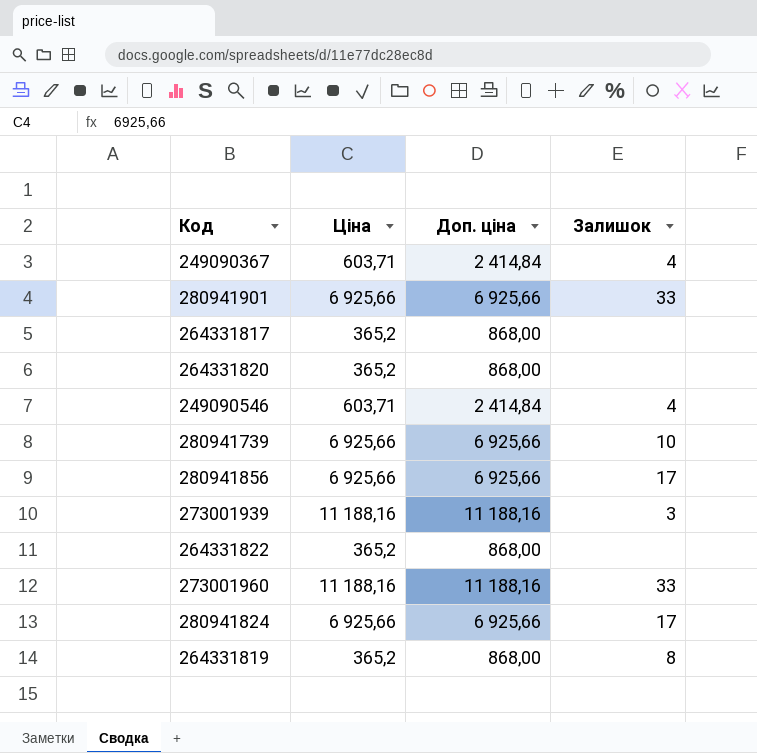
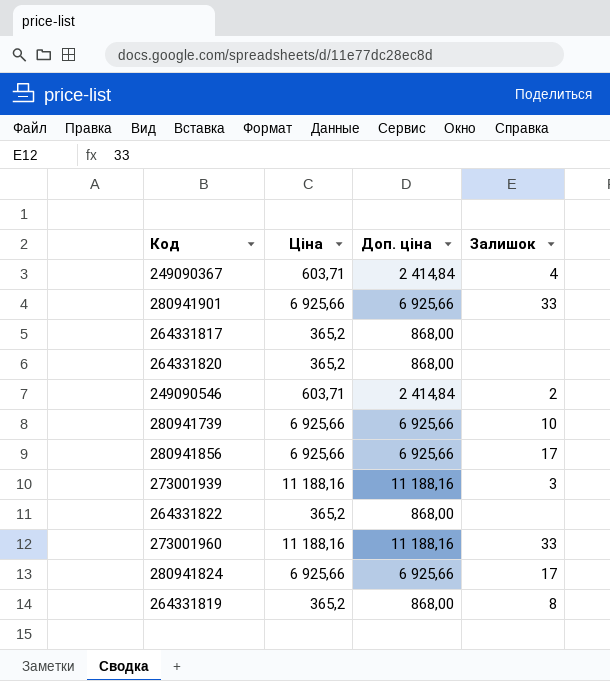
249090546 | Залишок: 4 -> 2

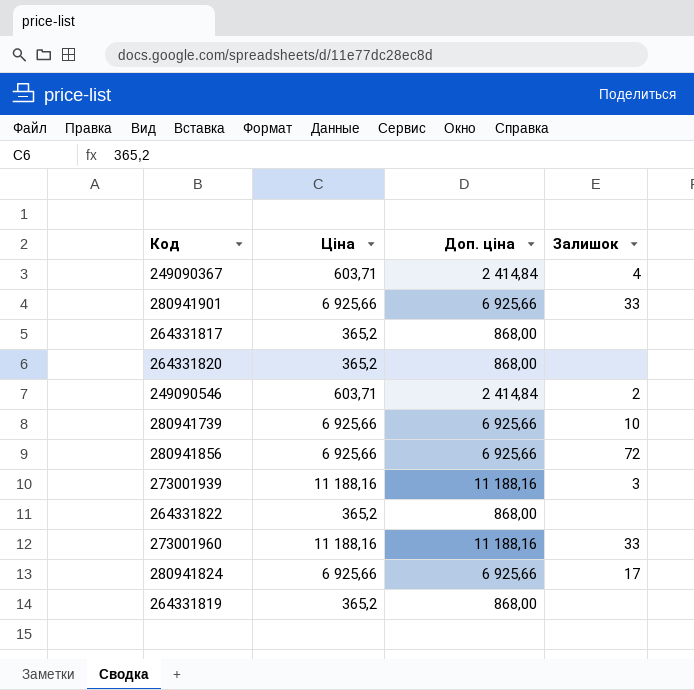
280941856 | Залишок: 17 -> 72
264331819 | Залишок: 8 -> none

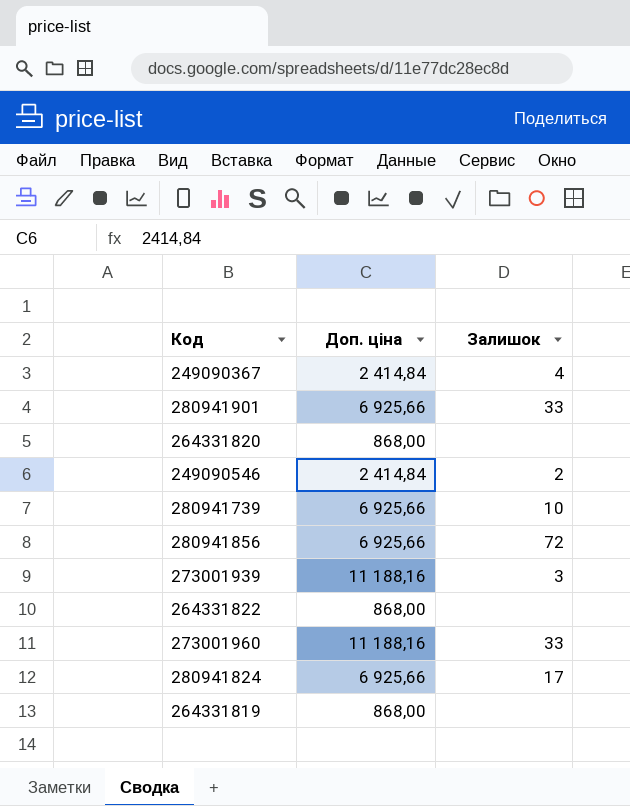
column Ціна | position: 2 -> none
row 264331817: 365,2 | 868,00 | none -> none

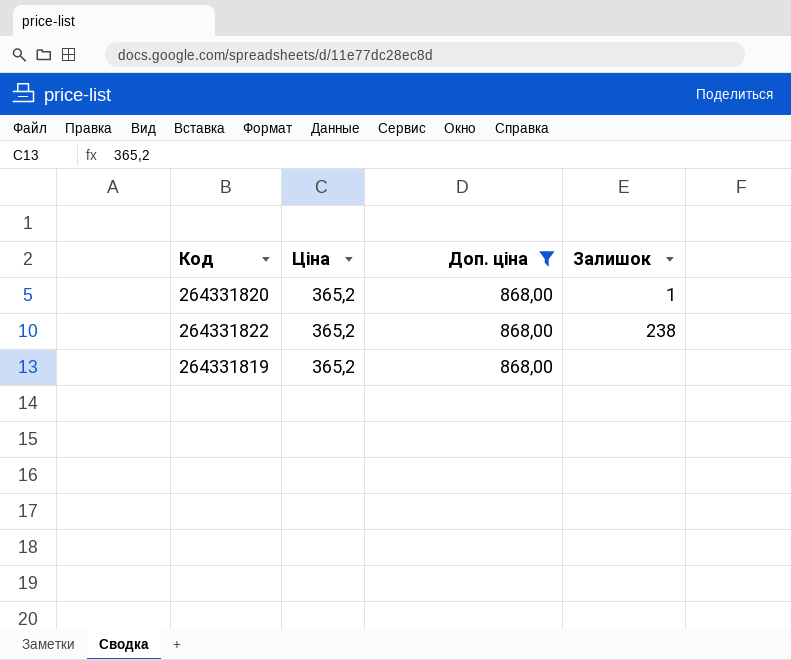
filter: none -> Доп. ціна = 868,00
column Ціна | position: none -> 2
264331820 | Залишок: none -> 1
264331822 | Залишок: none -> 238

